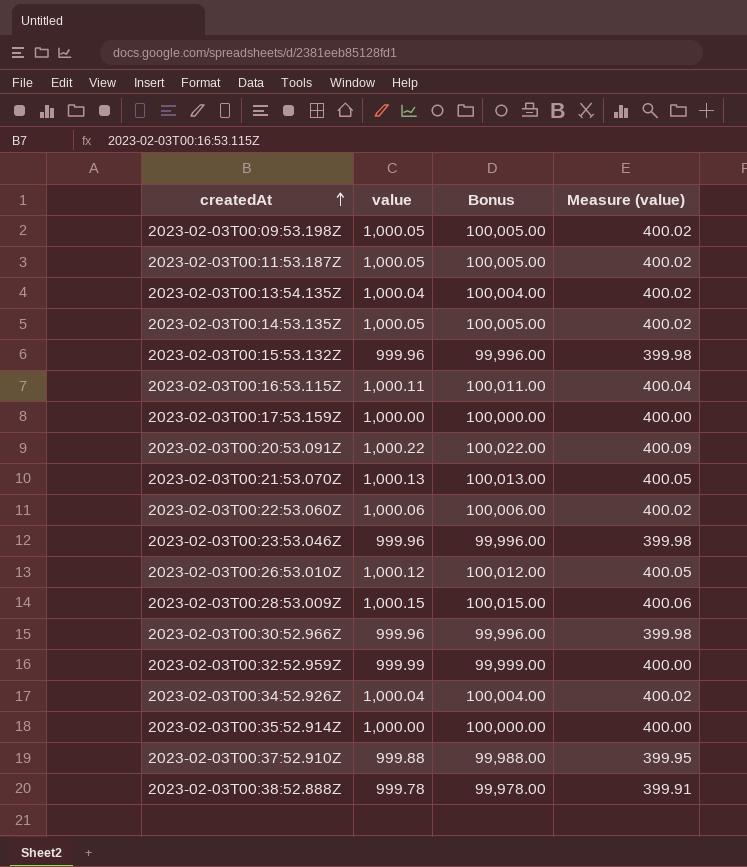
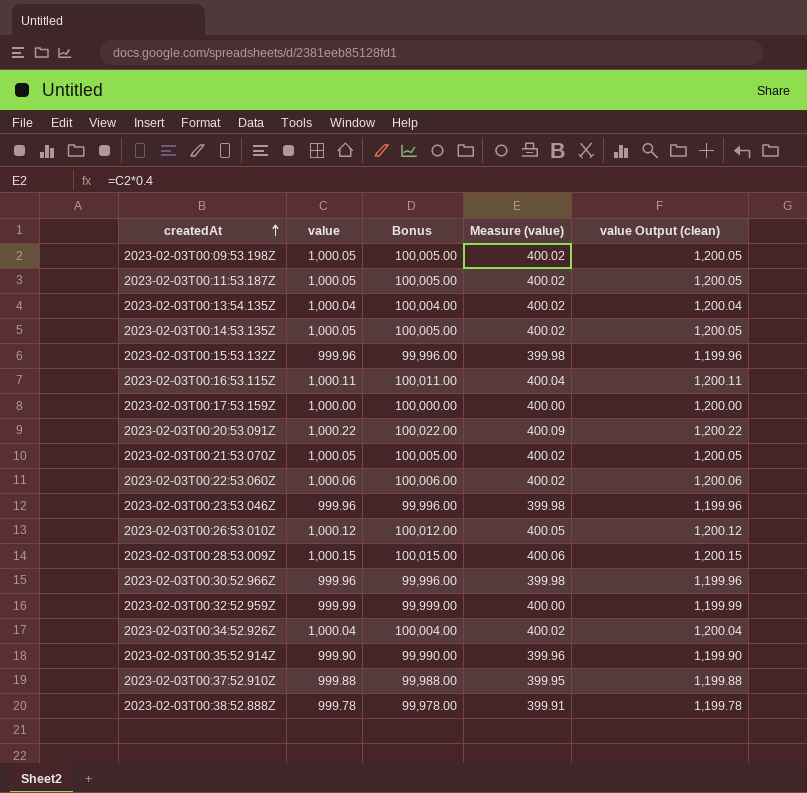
column value Output (clean) | formula: none -> [value] + 200
2023-02-03T00:21:53.070Z | value: 1,000.13 -> 1,000.05
2023-02-03T00:21:53.070Z | Bonus: 100,013.00 -> 100,005.00
2023-02-03T00:21:53.070Z | Measure (value): 400.05 -> 400.02
2023-02-03T00:35:52.914Z | value: 1,000.00 -> 999.90
2023-02-03T00:35:52.914Z | Bonus: 100,000.00 -> 99,990.00
2023-02-03T00:35:52.914Z | Measure (value): 400.00 -> 399.96

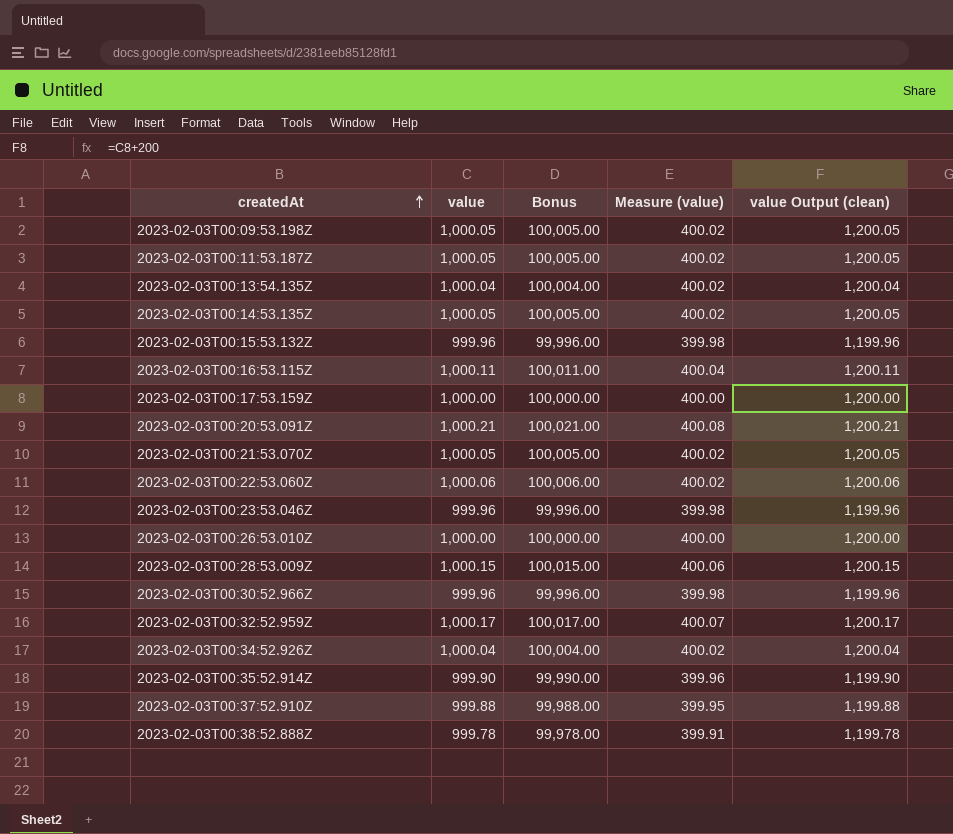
2023-02-03T00:20:53.091Z | value: 1,000.22 -> 1,000.21
2023-02-03T00:20:53.091Z | Bonus: 100,022.00 -> 100,021.00
2023-02-03T00:20:53.091Z | Measure (value): 400.09 -> 400.08
2023-02-03T00:20:53.091Z | value Output (clean): 1,200.22 -> 1,200.21
2023-02-03T00:26:53.010Z | value: 1,000.12 -> 1,000.00
2023-02-03T00:26:53.010Z | Bonus: 100,012.00 -> 100,000.00
2023-02-03T00:26:53.010Z | Measure (value): 400.05 -> 400.00
2023-02-03T00:26:53.010Z | value Output (clean): 1,200.12 -> 1,200.00
2023-02-03T00:32:52.959Z | value: 999.99 -> 1,000.17
2023-02-03T00:32:52.959Z | Bonus: 99,999.00 -> 100,017.00
2023-02-03T00:32:52.959Z | Measure (value): 400.00 -> 400.07
2023-02-03T00:32:52.959Z | value Output (clean): 1,199.99 -> 1,200.17

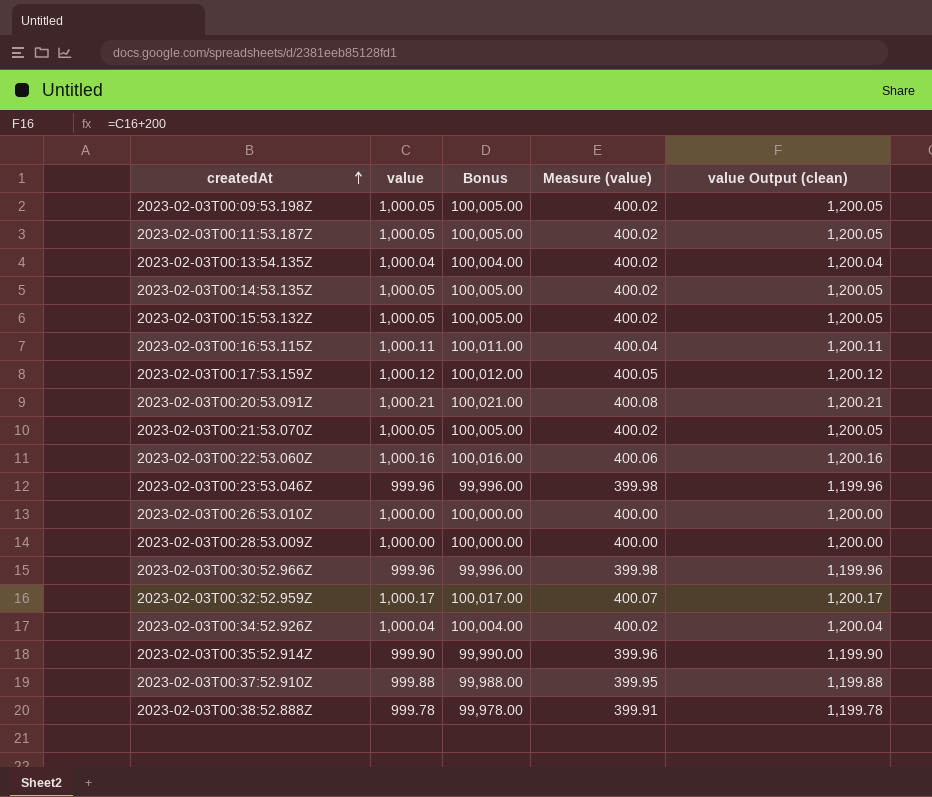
2023-02-03T00:15:53.132Z | value: 999.96 -> 1,000.05
2023-02-03T00:15:53.132Z | Bonus: 99,996.00 -> 100,005.00
2023-02-03T00:15:53.132Z | Measure (value): 399.98 -> 400.02
2023-02-03T00:15:53.132Z | value Output (clean): 1,199.96 -> 1,200.05
2023-02-03T00:17:53.159Z | value: 1,000.00 -> 1,000.12
2023-02-03T00:17:53.159Z | Bonus: 100,000.00 -> 100,012.00
2023-02-03T00:17:53.159Z | Measure (value): 400.00 -> 400.05
2023-02-03T00:17:53.159Z | value Output (clean): 1,200.00 -> 1,200.12
2023-02-03T00:22:53.060Z | value: 1,000.06 -> 1,000.16
2023-02-03T00:22:53.060Z | Bonus: 100,006.00 -> 100,016.00
2023-02-03T00:22:53.060Z | Measure (value): 400.02 -> 400.06
2023-02-03T00:22:53.060Z | value Output (clean): 1,200.06 -> 1,200.16
2023-02-03T00:28:53.009Z | value: 1,000.15 -> 1,000.00
2023-02-03T00:28:53.009Z | Bonus: 100,015.00 -> 100,000.00
2023-02-03T00:28:53.009Z | Measure (value): 400.06 -> 400.00
2023-02-03T00:28:53.009Z | value Output (clean): 1,200.15 -> 1,200.00

